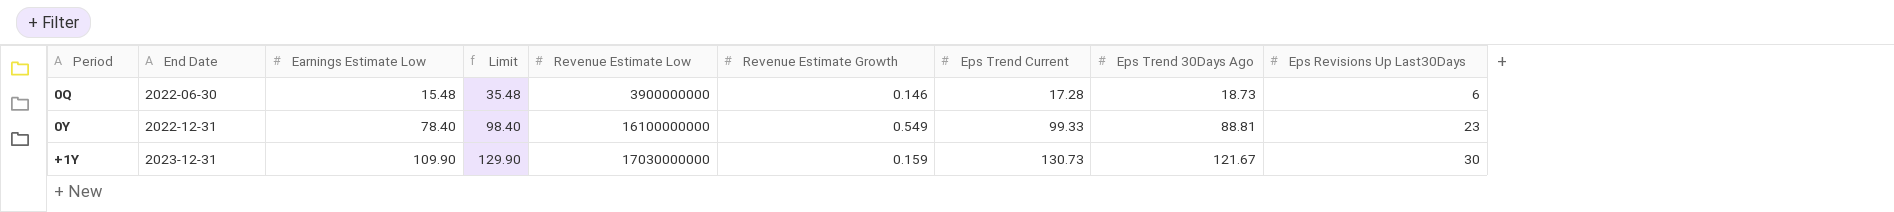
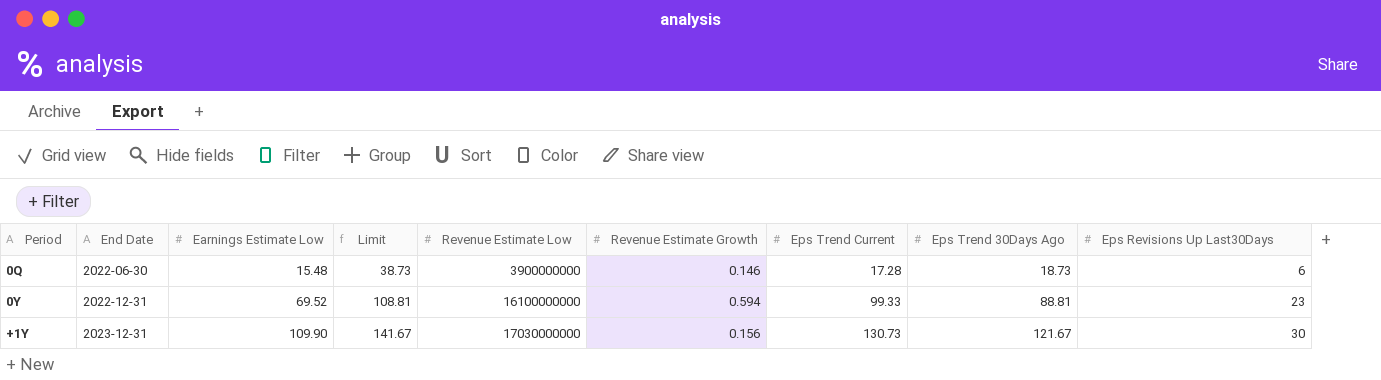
column Limit | formula: [Earnings Estimate Low] + 20 -> [Eps Trend 30Days Ago] + 20
0Y | Earnings Estimate Low: 78.40 -> 69.52
0Y | Revenue Estimate Growth: 0.549 -> 0.594
+1Y | Revenue Estimate Growth: 0.159 -> 0.156

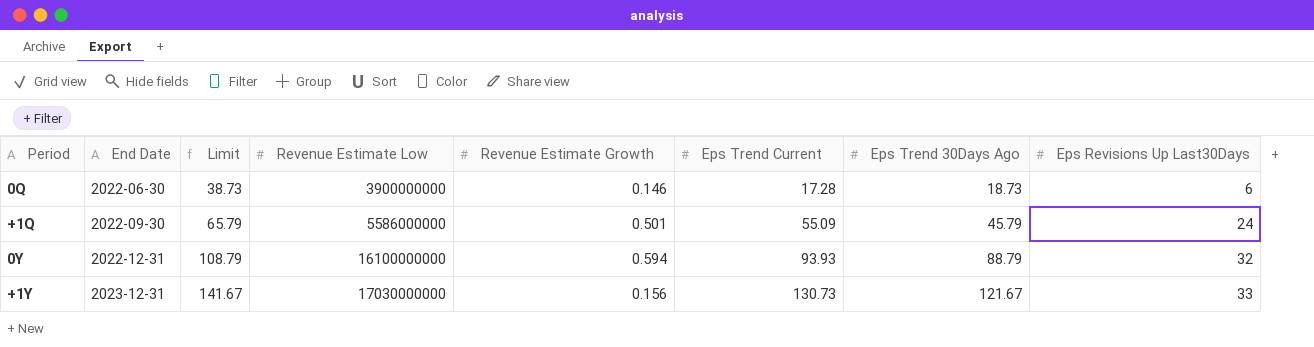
column Earnings Estimate Low | position: 3 -> none
row +1Q: none -> 2022-09-30 | 65.79 | 5586000000 | 0.501 | 55.09 | 45.79 | 24
0Y | Limit: 108.81 -> 108.79
0Y | Eps Trend Current: 99.33 -> 93.93
0Y | Eps Trend 30Days Ago: 88.81 -> 88.79
0Y | Eps Revisions Up Last30Days: 23 -> 32
+1Y | Eps Revisions Up Last30Days: 30 -> 33

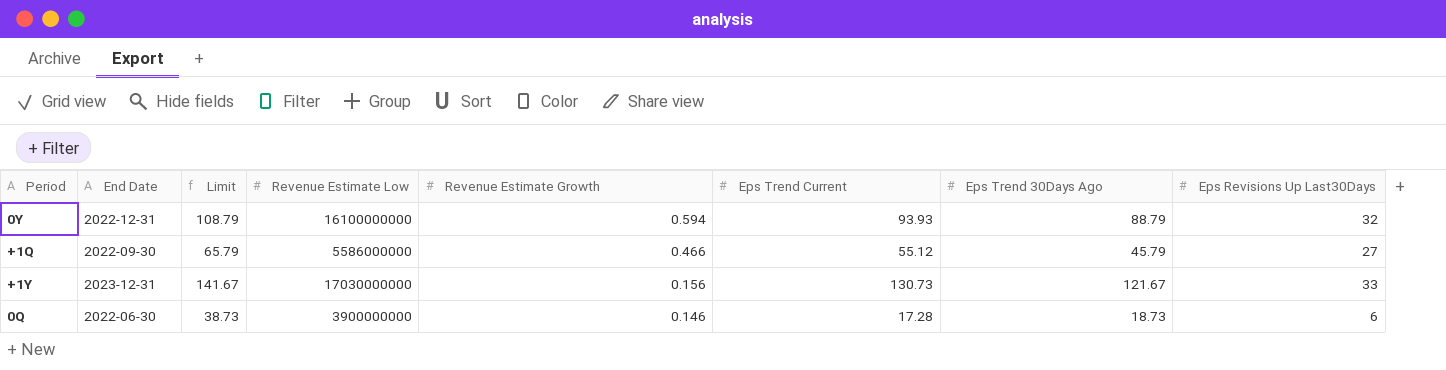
row order: End Date ascending -> Revenue Estimate Growth descending
+1Q | Revenue Estimate Growth: 0.501 -> 0.466
+1Q | Eps Trend Current: 55.09 -> 55.12
+1Q | Eps Revisions Up Last30Days: 24 -> 27

